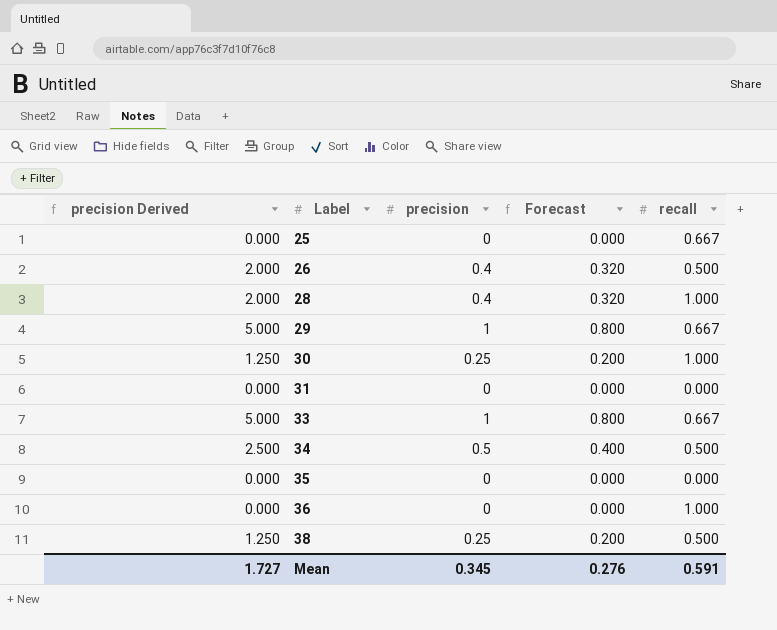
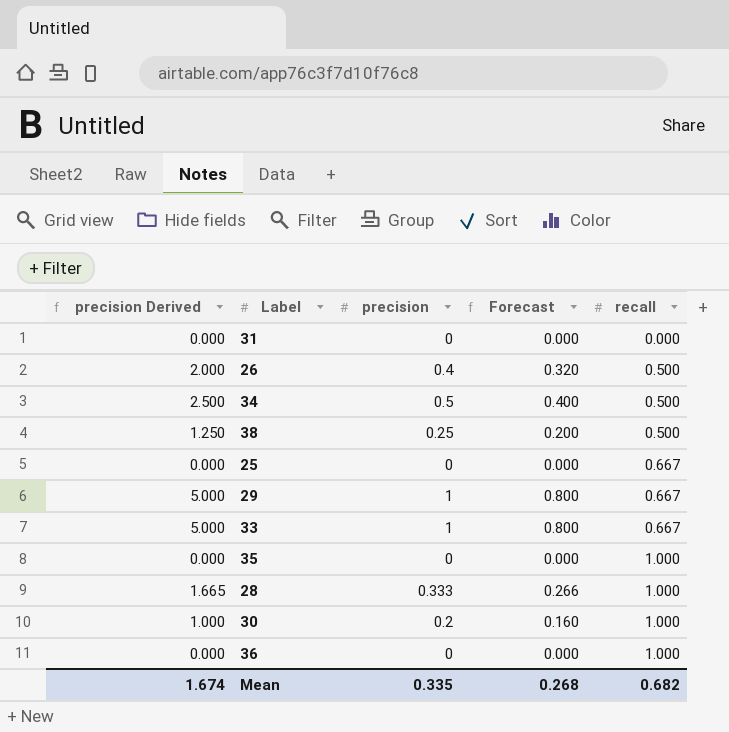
row order: Label ascending -> recall ascending
35 | recall: 0.000 -> 1.000
28 | precision Derived: 2.000 -> 1.665
28 | precision: 0.4 -> 0.333
28 | Forecast: 0.320 -> 0.266
30 | precision Derived: 1.250 -> 1.000
30 | precision: 0.25 -> 0.2
30 | Forecast: 0.200 -> 0.160
Mean | precision Derived: 1.727 -> 1.674
Mean | precision: 0.345 -> 0.335
Mean | Forecast: 0.276 -> 0.268
Mean | recall: 0.591 -> 0.682

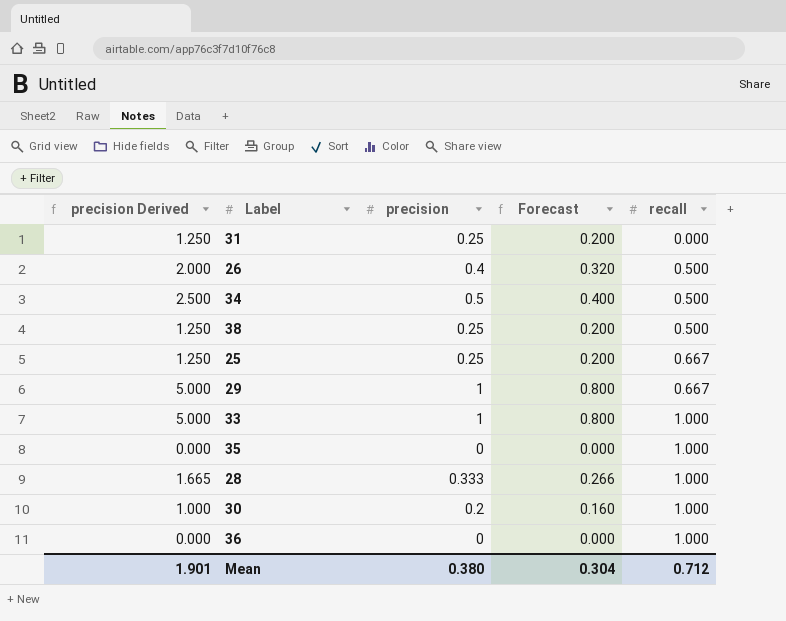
31 | precision Derived: 0.000 -> 1.250
31 | precision: 0 -> 0.25
31 | Forecast: 0.000 -> 0.200
25 | precision Derived: 0.000 -> 1.250
25 | precision: 0 -> 0.25
25 | Forecast: 0.000 -> 0.200
33 | recall: 0.667 -> 1.000
Mean | precision Derived: 1.674 -> 1.901
Mean | precision: 0.335 -> 0.380
Mean | Forecast: 0.268 -> 0.304
Mean | recall: 0.682 -> 0.712

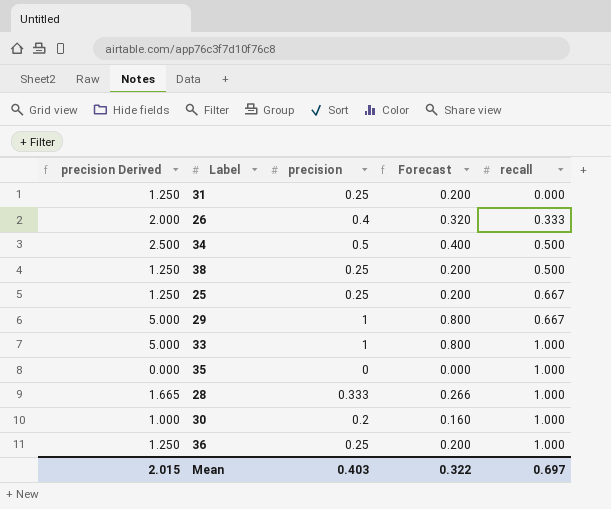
26 | recall: 0.500 -> 0.333
36 | precision Derived: 0.000 -> 1.250
36 | precision: 0 -> 0.25
36 | Forecast: 0.000 -> 0.200
Mean | precision Derived: 1.901 -> 2.015
Mean | precision: 0.380 -> 0.403
Mean | Forecast: 0.304 -> 0.322
Mean | recall: 0.712 -> 0.697

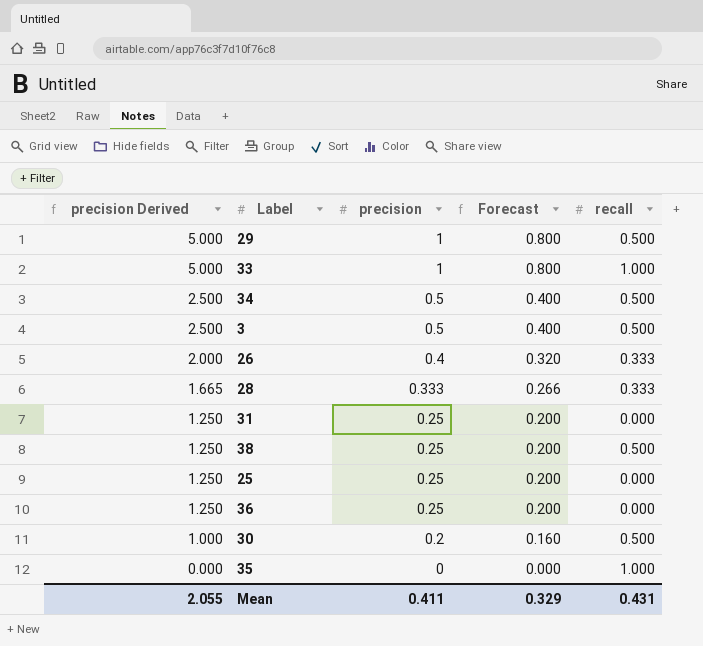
row order: recall ascending -> precision Derived descending
29 | recall: 0.667 -> 0.500
row 3: none -> 2.500 | 0.5 | 0.400 | 0.500
28 | recall: 1.000 -> 0.333
25 | recall: 0.667 -> 0.000
36 | recall: 1.000 -> 0.000
30 | recall: 1.000 -> 0.500
Mean | precision Derived: 2.015 -> 2.055
Mean | precision: 0.403 -> 0.411
Mean | Forecast: 0.322 -> 0.329
Mean | recall: 0.697 -> 0.431

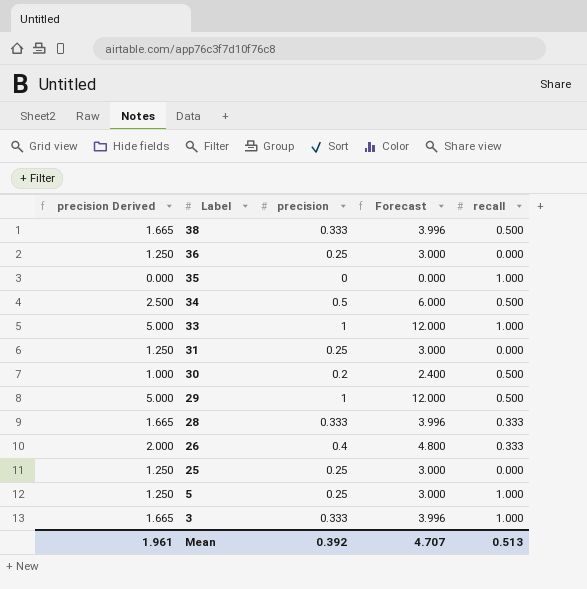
row order: precision Derived descending -> Label descending
column Forecast | formula: [precision] * 0.8 -> [precision] * 12
38 | precision Derived: 1.250 -> 1.665
38 | precision: 0.25 -> 0.333
row 5: none -> 1.250 | 0.25 | 3.000 | 1.000
3 | precision Derived: 2.500 -> 1.665
3 | precision: 0.5 -> 0.333
3 | recall: 0.500 -> 1.000
Mean | precision Derived: 2.055 -> 1.961
Mean | precision: 0.411 -> 0.392
Mean | Forecast: 0.329 -> 4.707
Mean | recall: 0.431 -> 0.513

